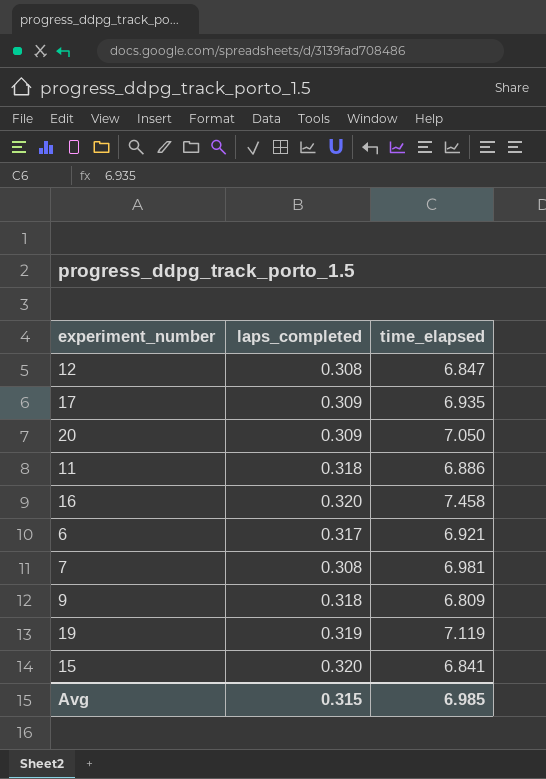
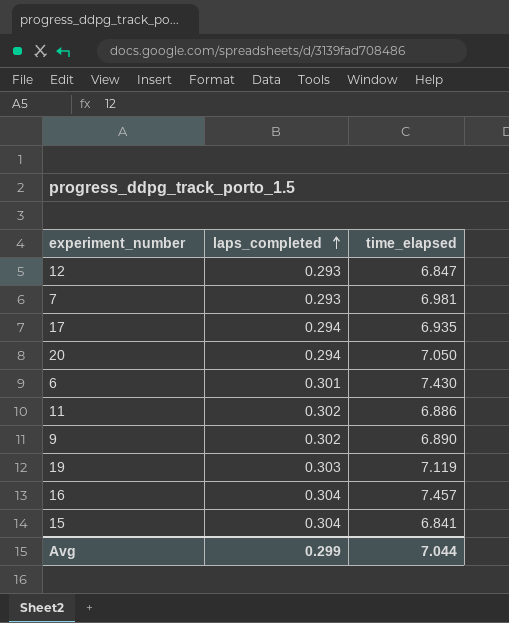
row order: none -> laps_completed ascending
12 | laps_completed: 0.308 -> 0.293
7 | laps_completed: 0.308 -> 0.293
17 | laps_completed: 0.309 -> 0.294
20 | laps_completed: 0.309 -> 0.294
6 | laps_completed: 0.317 -> 0.301
6 | time_elapsed: 6.921 -> 7.430
11 | laps_completed: 0.318 -> 0.302
9 | laps_completed: 0.318 -> 0.302
9 | time_elapsed: 6.809 -> 6.890
19 | laps_completed: 0.319 -> 0.303
16 | laps_completed: 0.320 -> 0.304
16 | time_elapsed: 7.458 -> 7.457
15 | laps_completed: 0.320 -> 0.304
Avg | laps_completed: 0.315 -> 0.299
Avg | time_elapsed: 6.985 -> 7.044

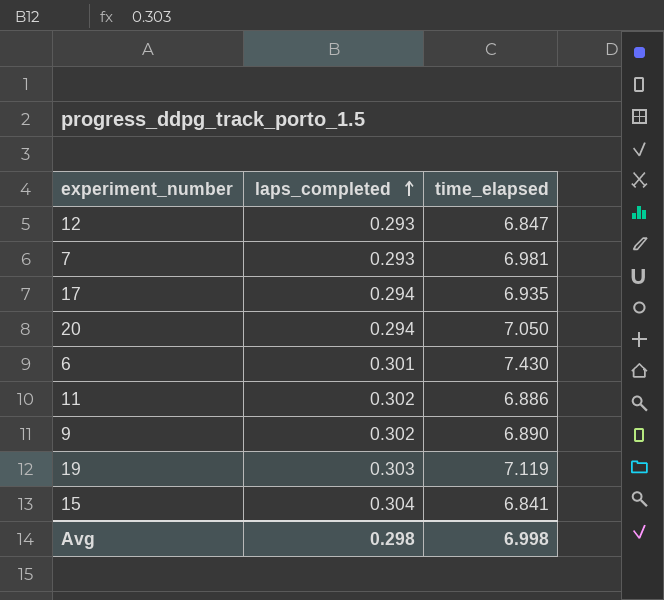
row 16: 0.304 | 7.457 -> none
Avg | laps_completed: 0.299 -> 0.298
Avg | time_elapsed: 7.044 -> 6.998

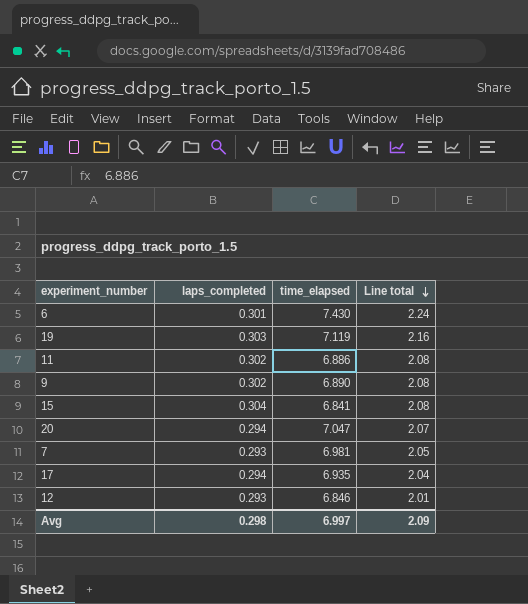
row order: laps_completed ascending -> Line total descending
column Line total | formula: none -> [laps_completed] * [time_elapsed]
20 | time_elapsed: 7.050 -> 7.047
12 | time_elapsed: 6.847 -> 6.846
Avg | time_elapsed: 6.998 -> 6.997

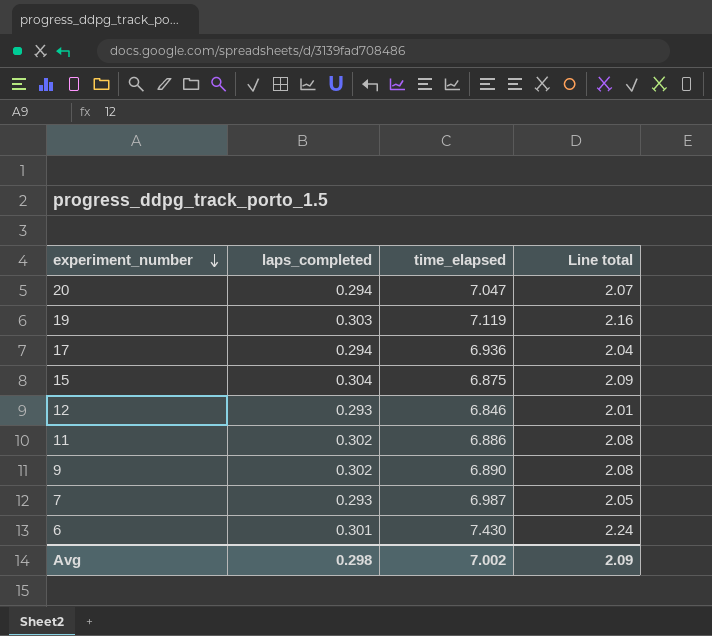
row order: Line total descending -> experiment_number descending
17 | time_elapsed: 6.935 -> 6.936
15 | time_elapsed: 6.841 -> 6.875
15 | Line total: 2.08 -> 2.09
7 | time_elapsed: 6.981 -> 6.987
Avg | time_elapsed: 6.997 -> 7.002

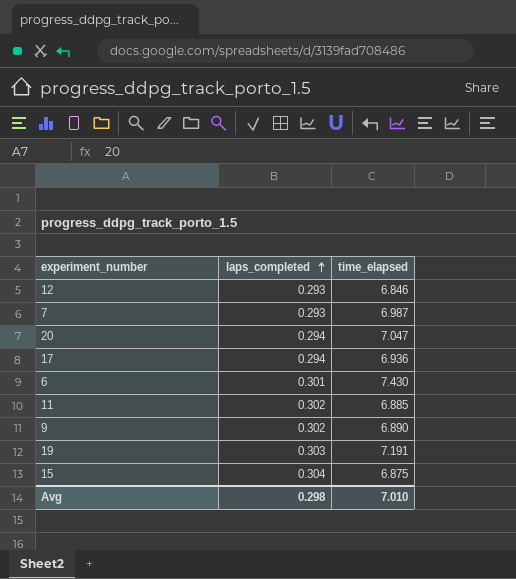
row order: experiment_number descending -> laps_completed ascending
column Line total | formula: [laps_completed] * [time_elapsed] -> none
11 | time_elapsed: 6.886 -> 6.885
19 | time_elapsed: 7.119 -> 7.191
Avg | time_elapsed: 7.002 -> 7.010

